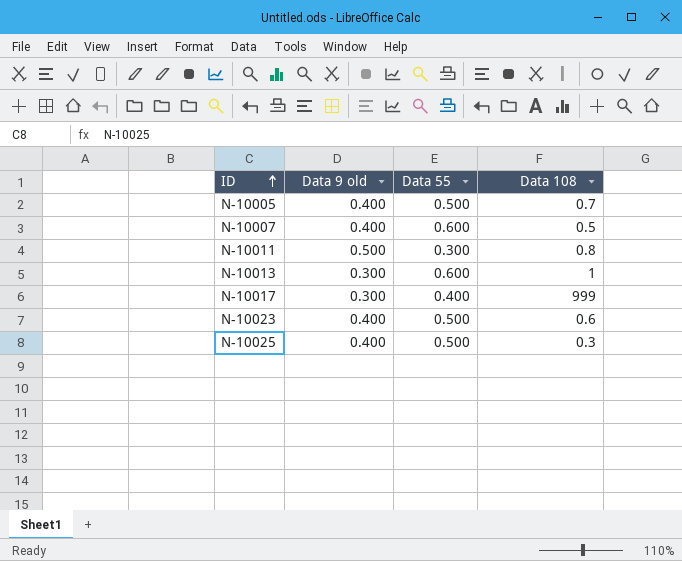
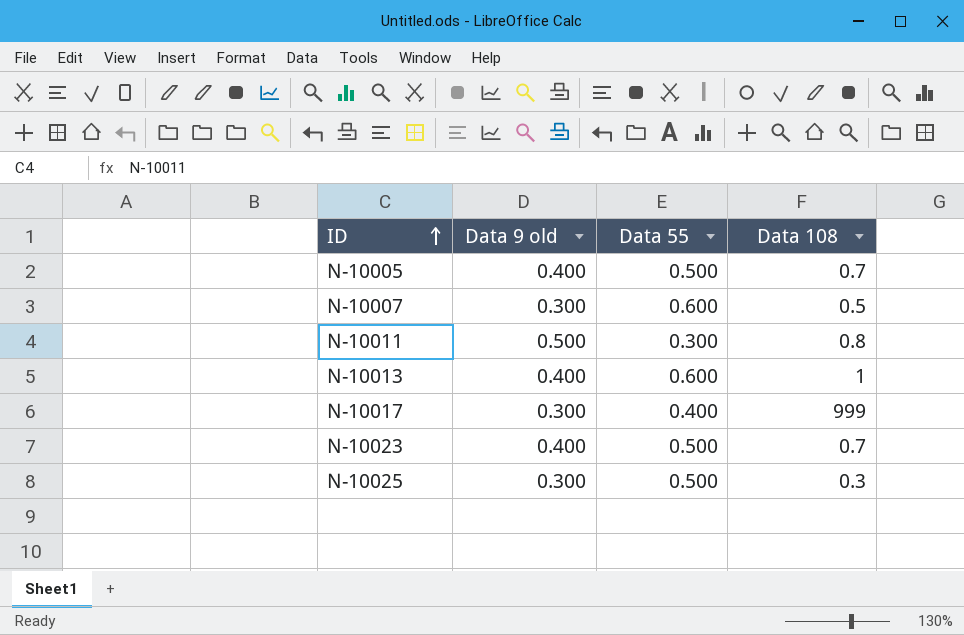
N-10007 | Data 9 old: 0.400 -> 0.300
N-10013 | Data 9 old: 0.300 -> 0.400
N-10023 | Data 108: 0.6 -> 0.7
N-10025 | Data 9 old: 0.400 -> 0.300

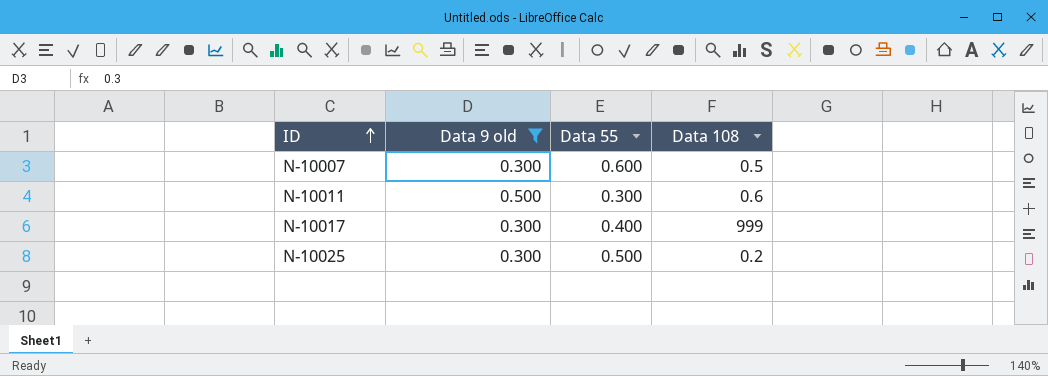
filter: none -> Data 9 old != 0.400
N-10011 | Data 108: 0.8 -> 0.6
N-10025 | Data 108: 0.3 -> 0.2

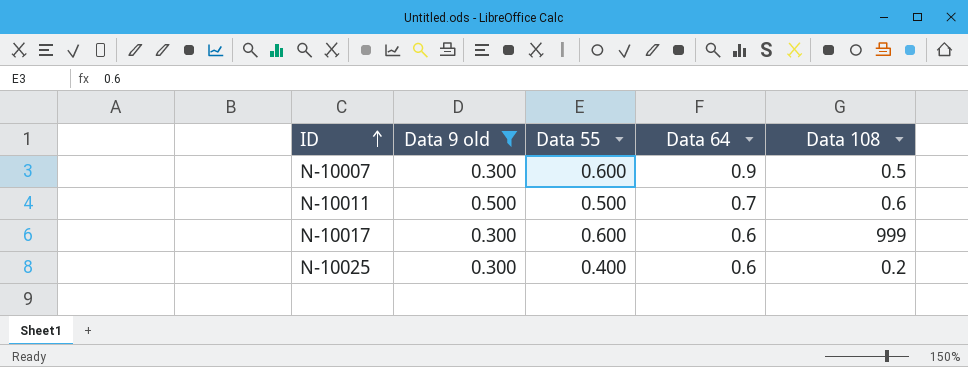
column Data 64 | position: none -> 4
N-10011 | Data 55: 0.300 -> 0.500
N-10017 | Data 55: 0.400 -> 0.600
N-10025 | Data 55: 0.500 -> 0.400

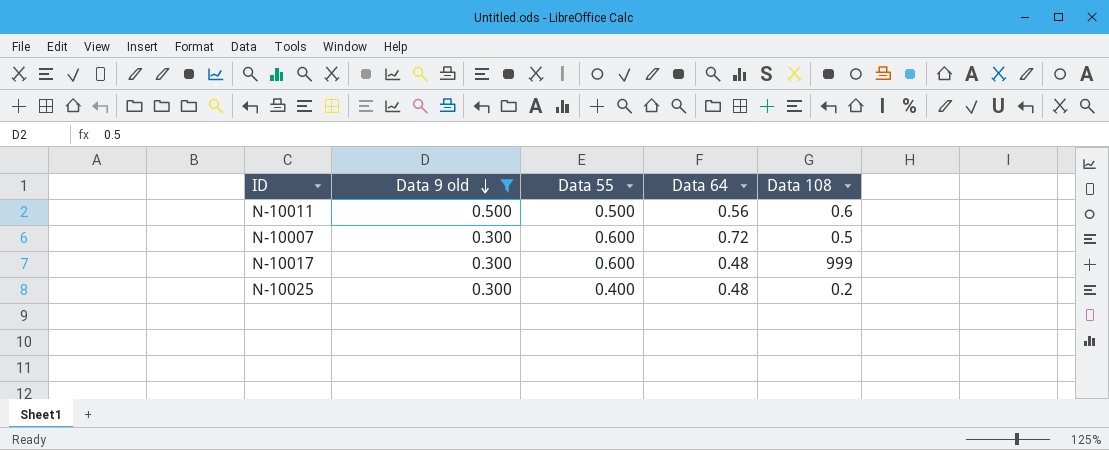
row order: ID ascending -> Data 9 old descending
N-10011 | Data 64: 0.7 -> 0.56
N-10007 | Data 64: 0.9 -> 0.72
N-10017 | Data 64: 0.6 -> 0.48
N-10025 | Data 64: 0.6 -> 0.48

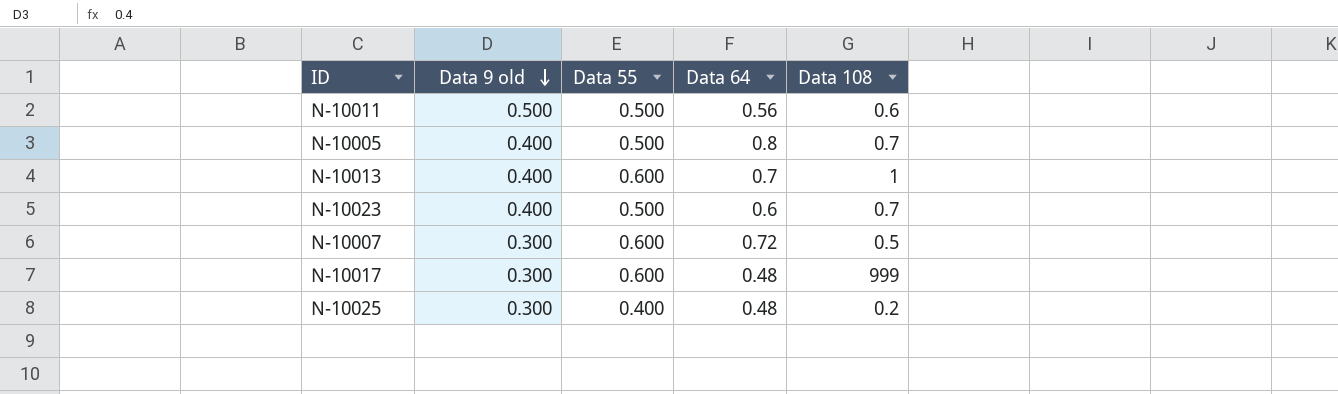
filter: Data 9 old != 0.400 -> none

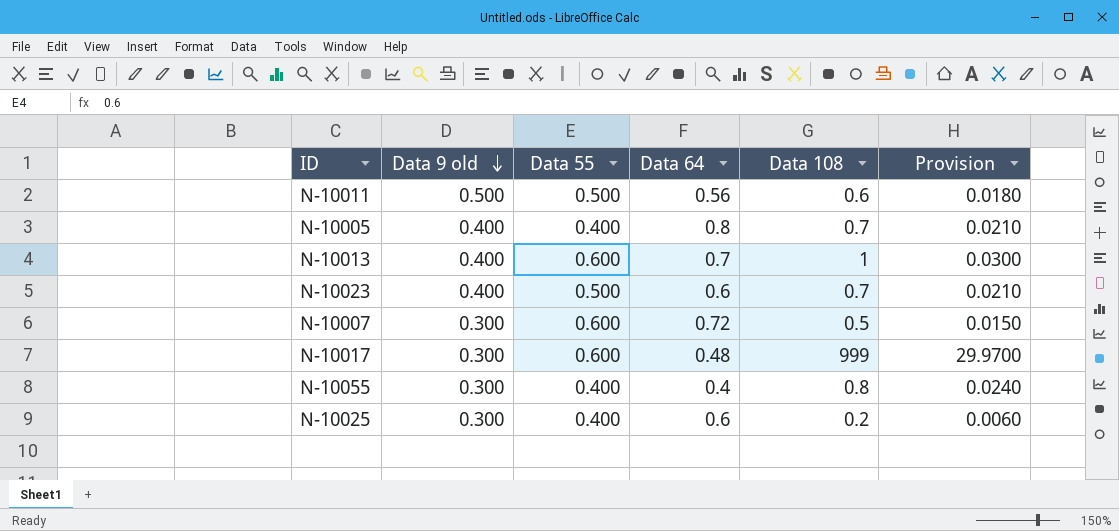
column Provision | formula: none -> [Data 108] * 0.03
N-10005 | Data 55: 0.500 -> 0.400
row N-10055: none -> 0.300 | 0.400 | 0.4 | 0.8 | 0.0240
N-10025 | Data 64: 0.48 -> 0.6

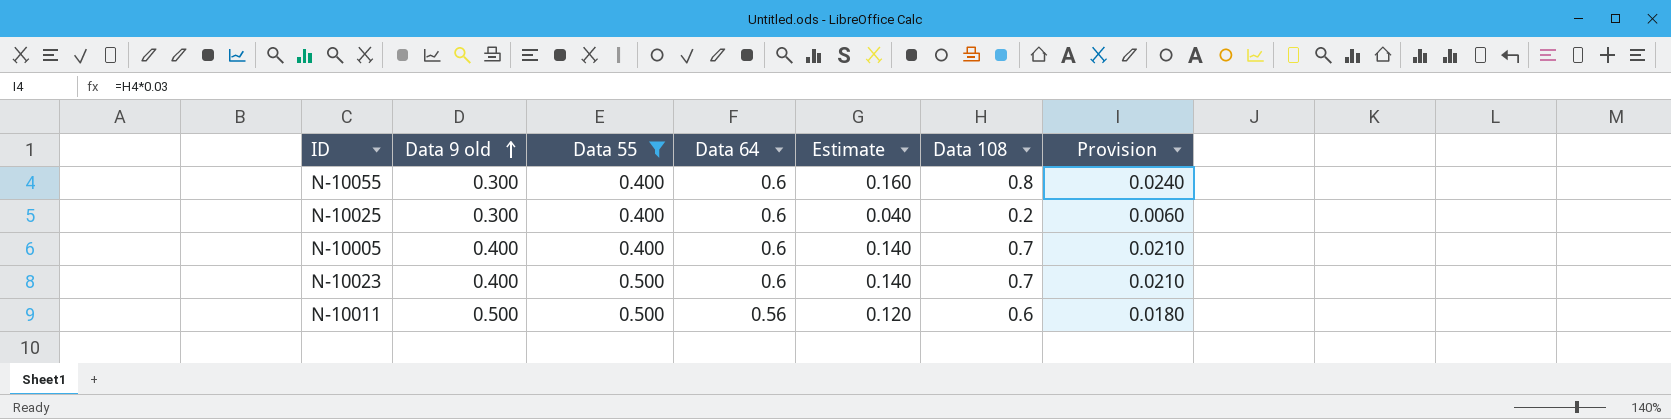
filter: none -> Data 55 != 0.600
row order: Data 9 old descending -> Data 9 old ascending
column Estimate | formula: none -> [Data 108] * 0.2
N-10055 | Data 64: 0.4 -> 0.6
N-10005 | Data 64: 0.8 -> 0.6

